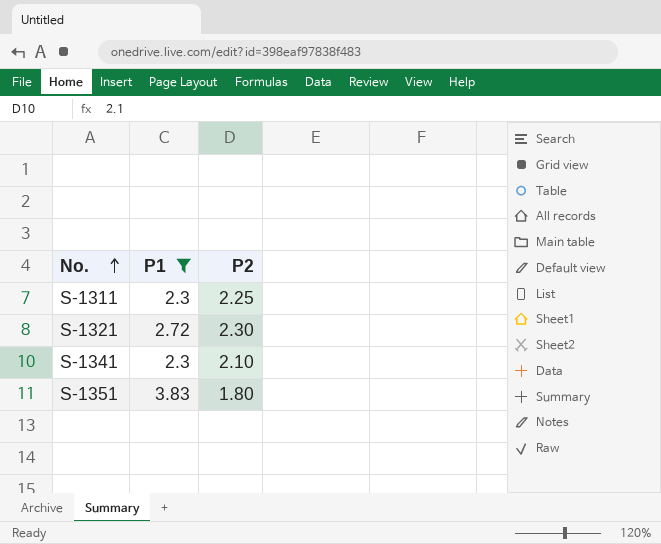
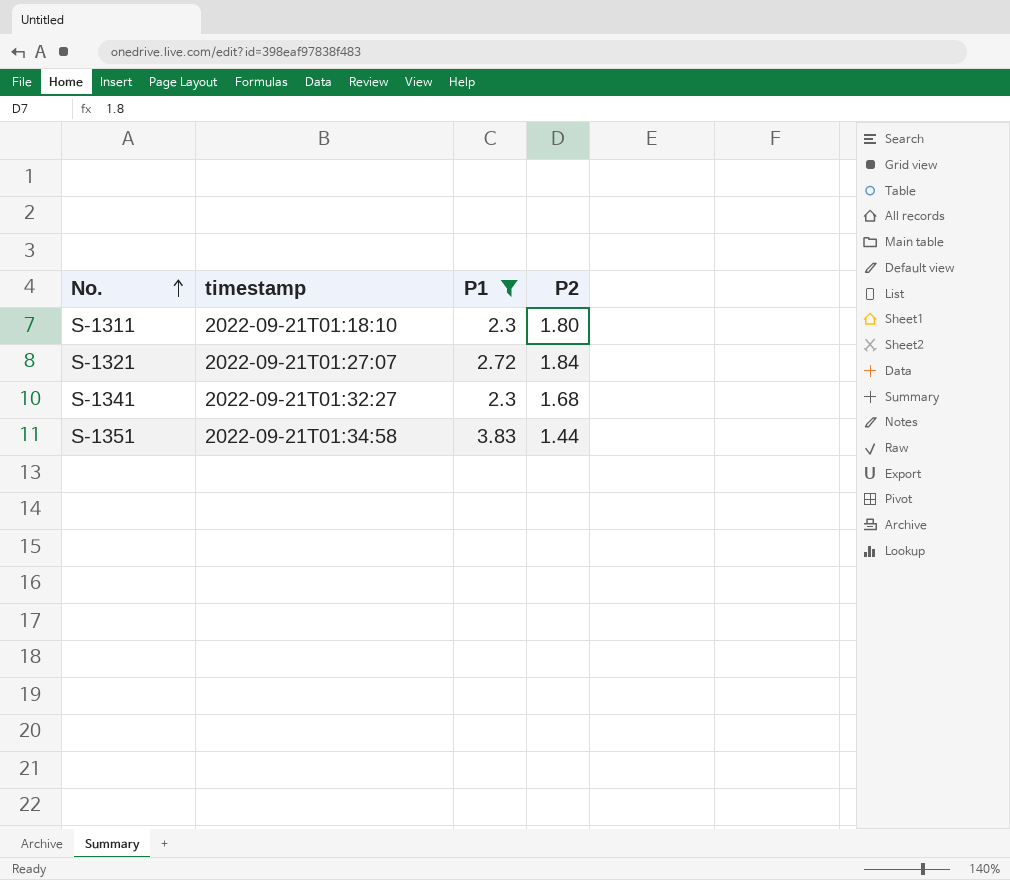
column timestamp | position: none -> 2
S-1311 | P2: 2.25 -> 1.80
S-1321 | P2: 2.30 -> 1.84
S-1341 | P2: 2.10 -> 1.68
S-1351 | P2: 1.80 -> 1.44

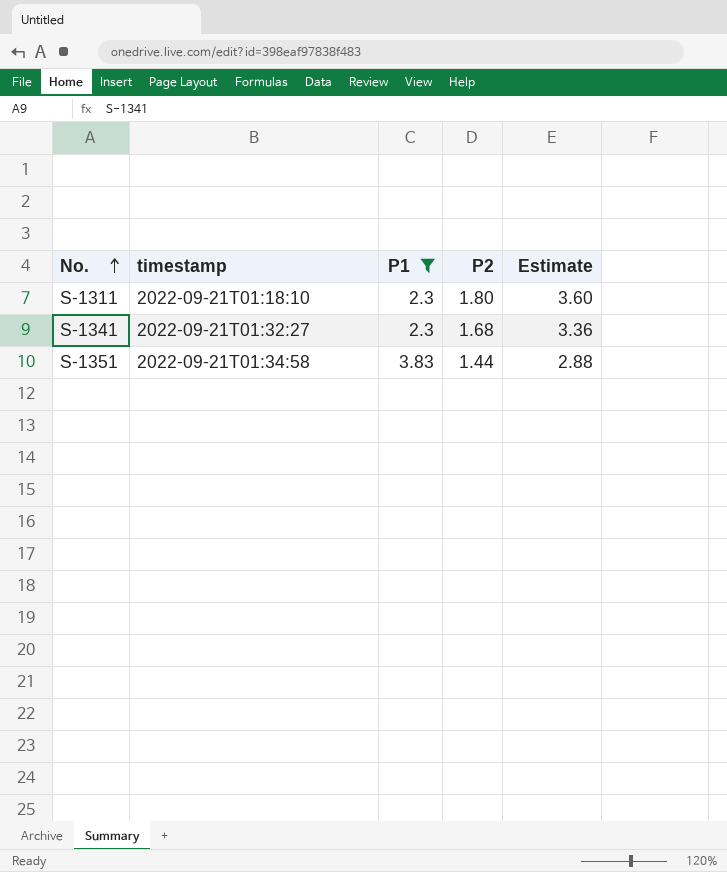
column Estimate | formula: none -> [P2] * 2
row S-1321: 2022-09-21T01:27:07 | 2.72 | 1.84 -> none

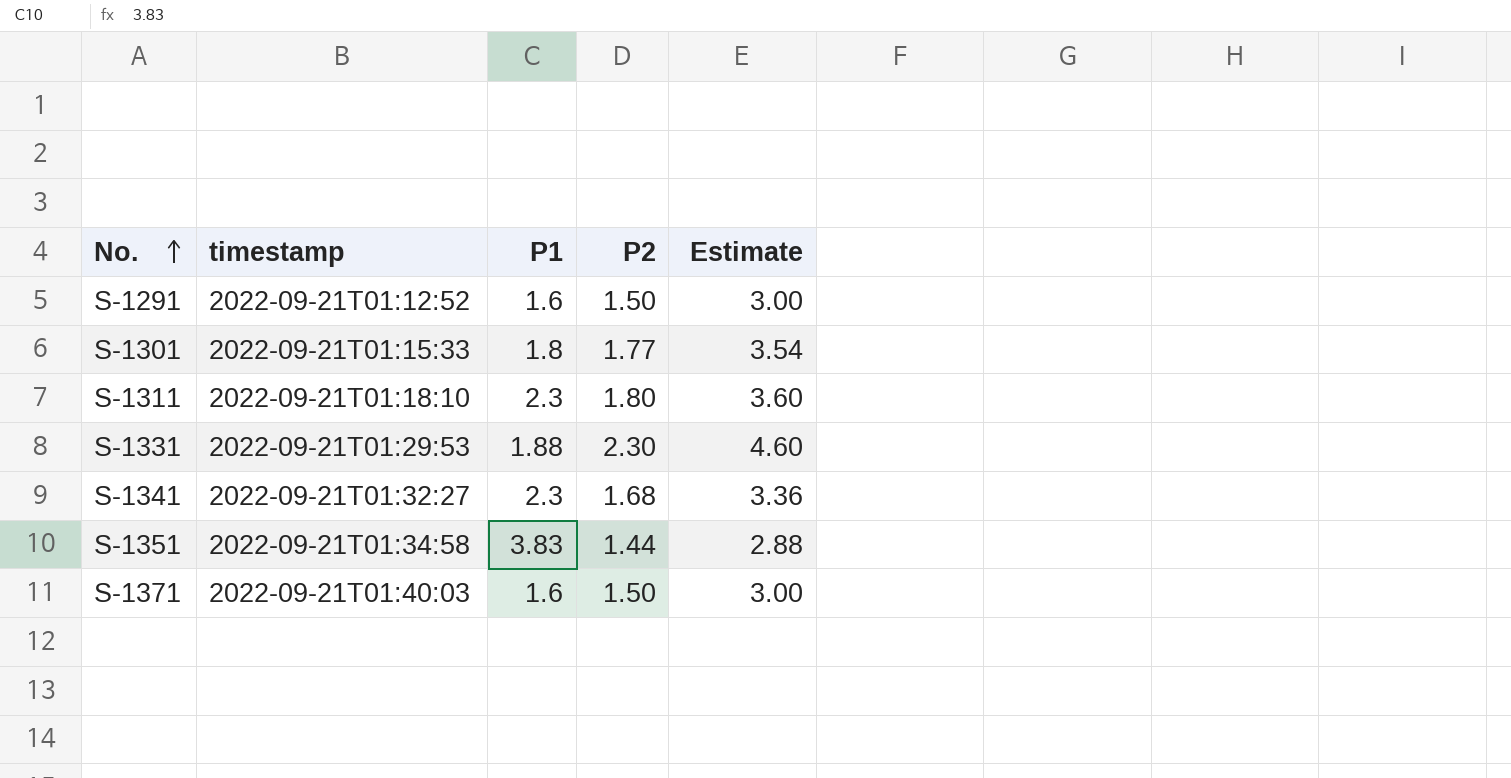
filter: P1 >= 2.3 -> none

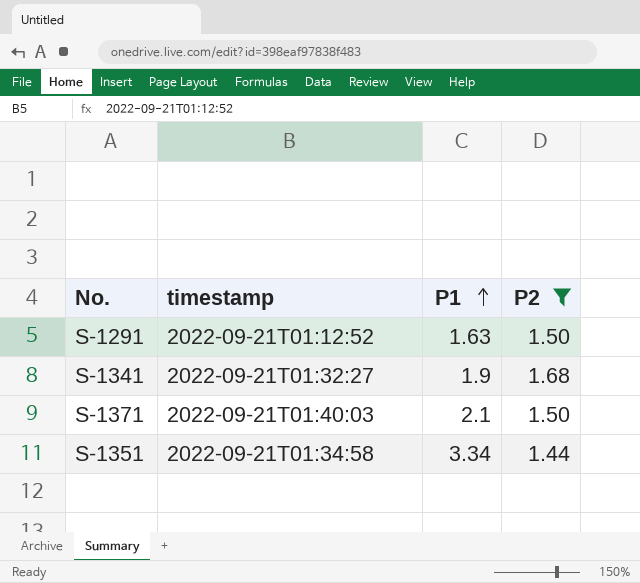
filter: none -> P2 <= 1.68
row order: No. ascending -> P1 ascending
column Estimate | formula: [P2] * 2 -> none
S-1291 | P1: 1.6 -> 1.63
S-1341 | P1: 2.3 -> 1.9
S-1371 | P1: 1.6 -> 2.1
S-1351 | P1: 3.83 -> 3.34

